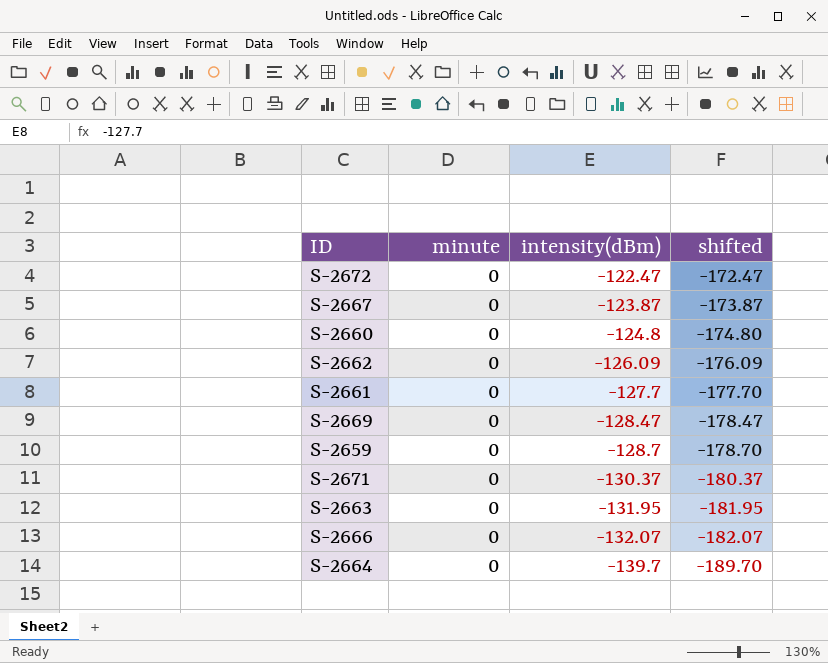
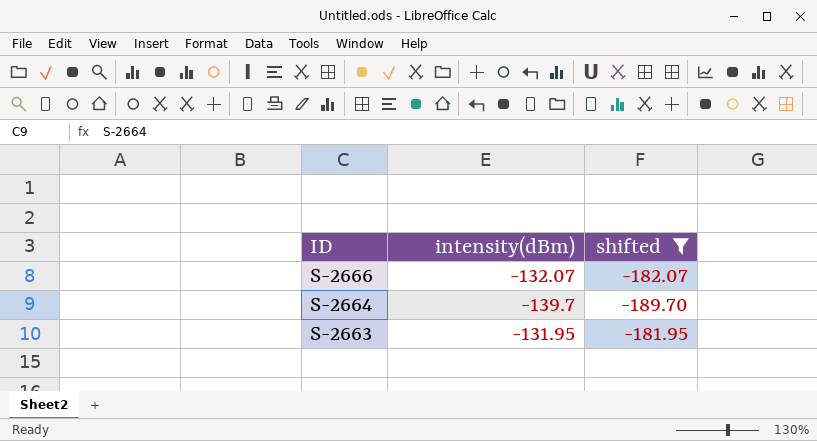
filter: none -> shifted <= -181.95
row order: intensity(dBm) descending -> ID descending
column minute | position: 2 -> none

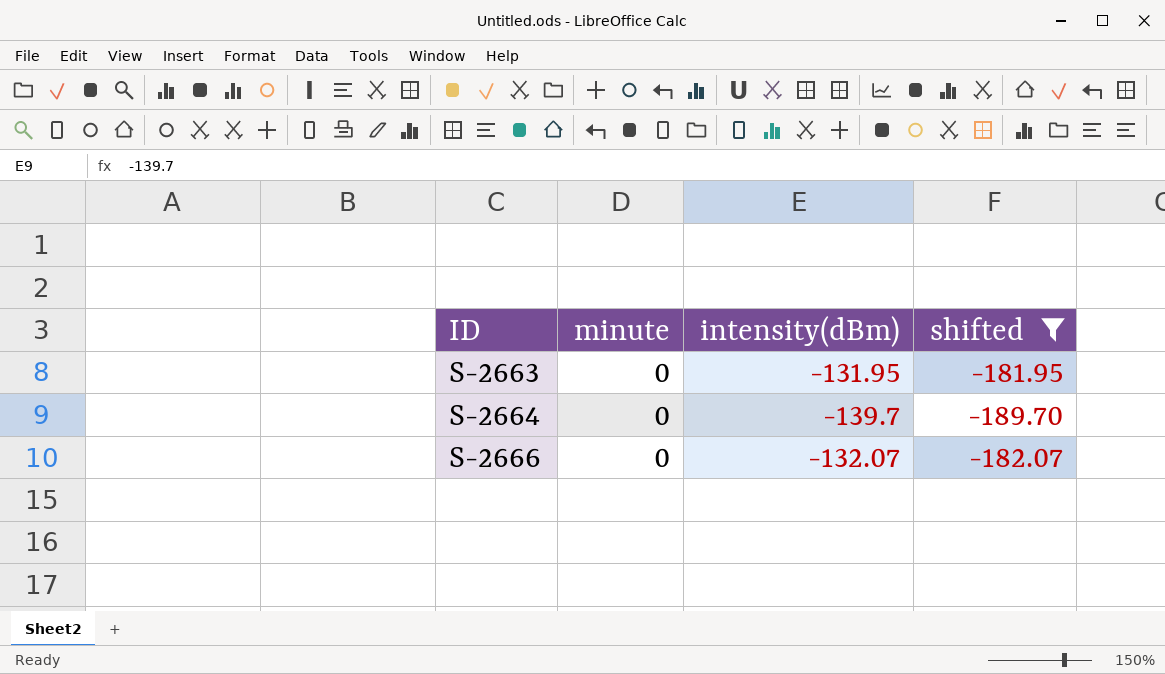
row order: ID descending -> ID ascending
column minute | position: none -> 2

